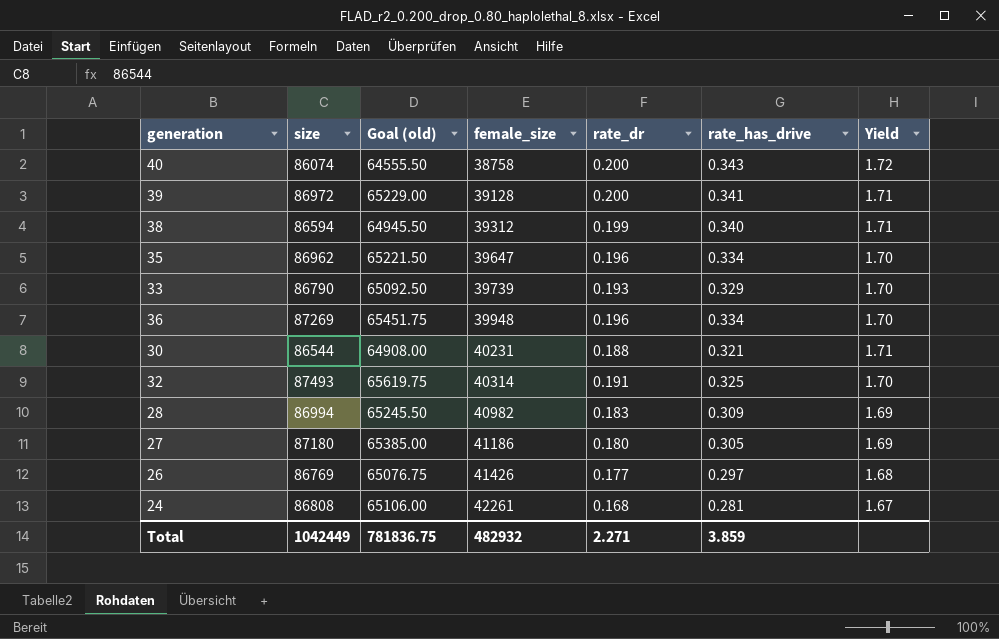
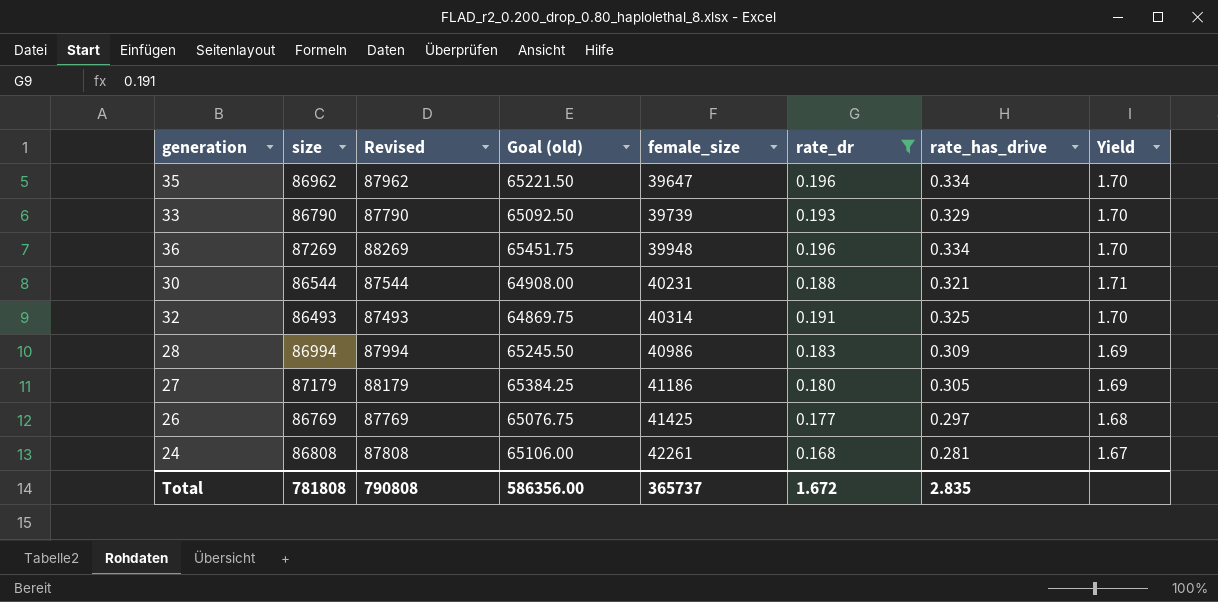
filter: none -> rate_dr <= 0.196
column Revised | formula: none -> [size] + 1000
32 | size: 87493 -> 86493
32 | Goal (old): 65619.75 -> 64869.75
28 | female_size: 40982 -> 40986
27 | size: 87180 -> 87179
27 | Goal (old): 65385.00 -> 65384.25
26 | female_size: 41426 -> 41425
Total | size: 1042449 -> 781808
Total | Goal (old): 781836.75 -> 586356.00
Total | female_size: 482932 -> 365737
Total | rate_dr: 2.271 -> 1.672
Total | rate_has_drive: 3.859 -> 2.835

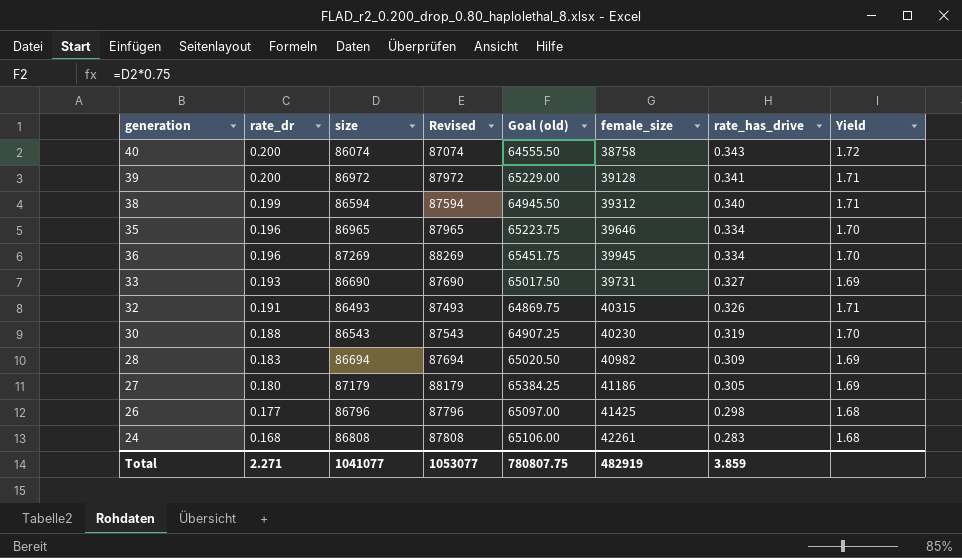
filter: rate_dr <= 0.196 -> none
row order: female_size ascending -> rate_dr descending
column rate_dr | position: 6 -> 2
35 | size: 86962 -> 86965
35 | Revised: 87962 -> 87965
35 | Goal (old): 65221.50 -> 65223.75
35 | female_size: 39647 -> 39646
36 | female_size: 39948 -> 39945
33 | size: 86790 -> 86690
33 | Revised: 87790 -> 87690
33 | Goal (old): 65092.50 -> 65017.50
33 | female_size: 39739 -> 39731
33 | rate_has_drive: 0.329 -> 0.327
33 | Yield: 1.70 -> 1.69
32 | female_size: 40314 -> 40315
32 | rate_has_drive: 0.325 -> 0.326
32 | Yield: 1.70 -> 1.71
30 | size: 86544 -> 86543
30 | Revised: 87544 -> 87543
30 | Goal (old): 64908.00 -> 64907.25
30 | female_size: 40231 -> 40230
30 | rate_has_drive: 0.321 -> 0.319
30 | Yield: 1.71 -> 1.70
28 | size: 86994 -> 86694
28 | Revised: 87994 -> 87694
28 | Goal (old): 65245.50 -> 65020.50
28 | female_size: 40986 -> 40982
26 | size: 86769 -> 86796
26 | Revised: 87769 -> 87796
26 | Goal (old): 65076.75 -> 65097.00
26 | rate_has_drive: 0.297 -> 0.298
24 | rate_has_drive: 0.281 -> 0.283
24 | Yield: 1.67 -> 1.68
Total | rate_dr: 1.672 -> 2.271
Total | size: 781808 -> 1041077
Total | Revised: 790808 -> 1053077
Total | Goal (old): 586356.00 -> 780807.75
Total | female_size: 365737 -> 482919
Total | rate_has_drive: 2.835 -> 3.859

